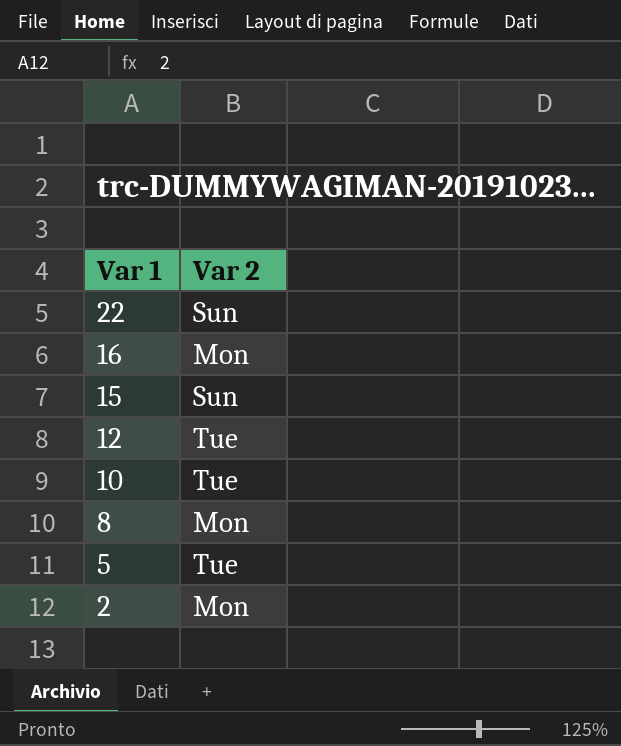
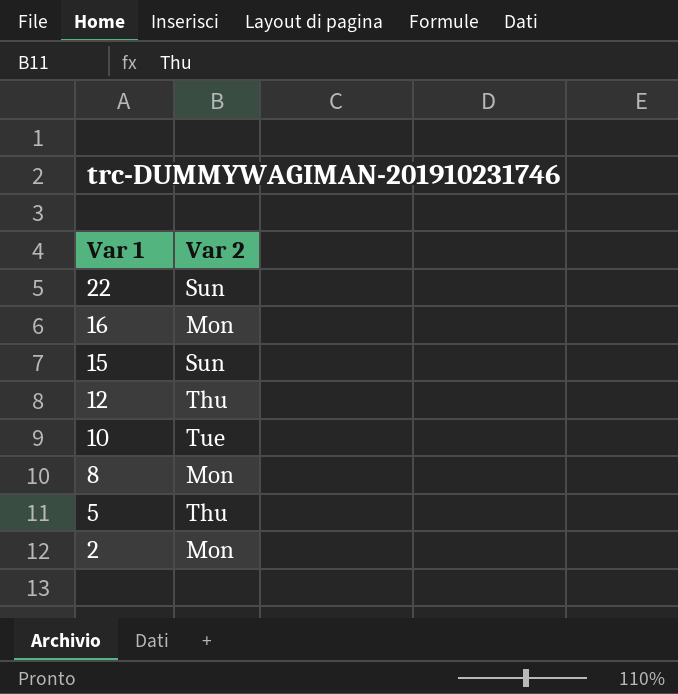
12 | Var 2: Tue -> Thu
5 | Var 2: Tue -> Thu

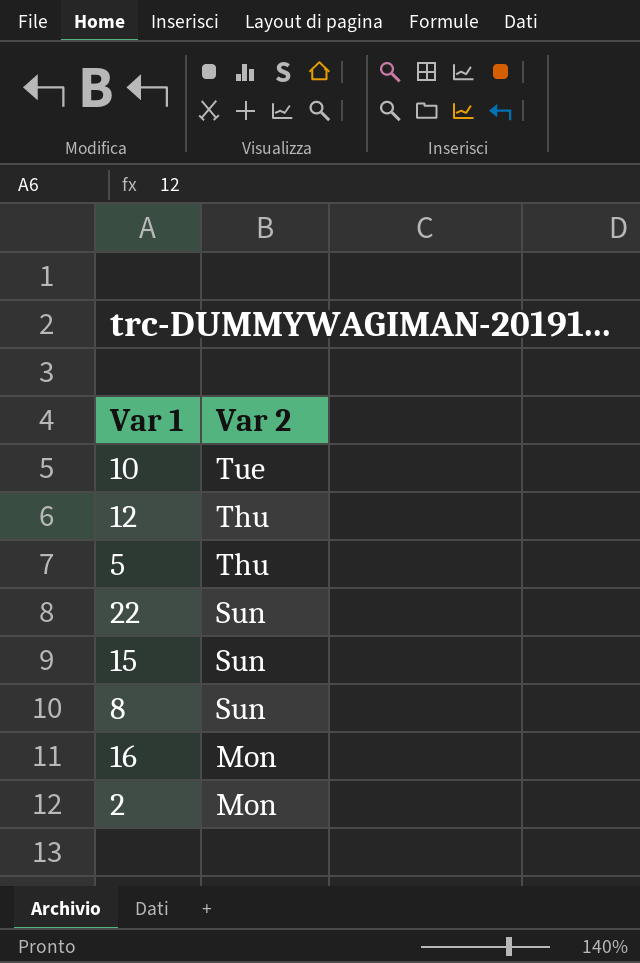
row order: Var 1 descending -> Var 2 descending
8 | Var 2: Mon -> Sun

